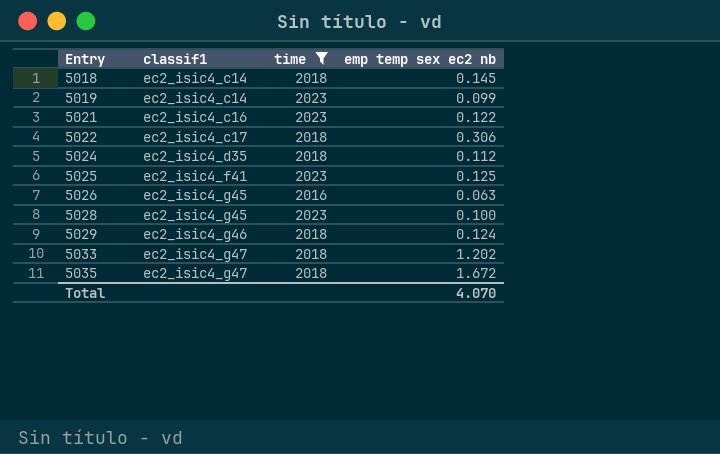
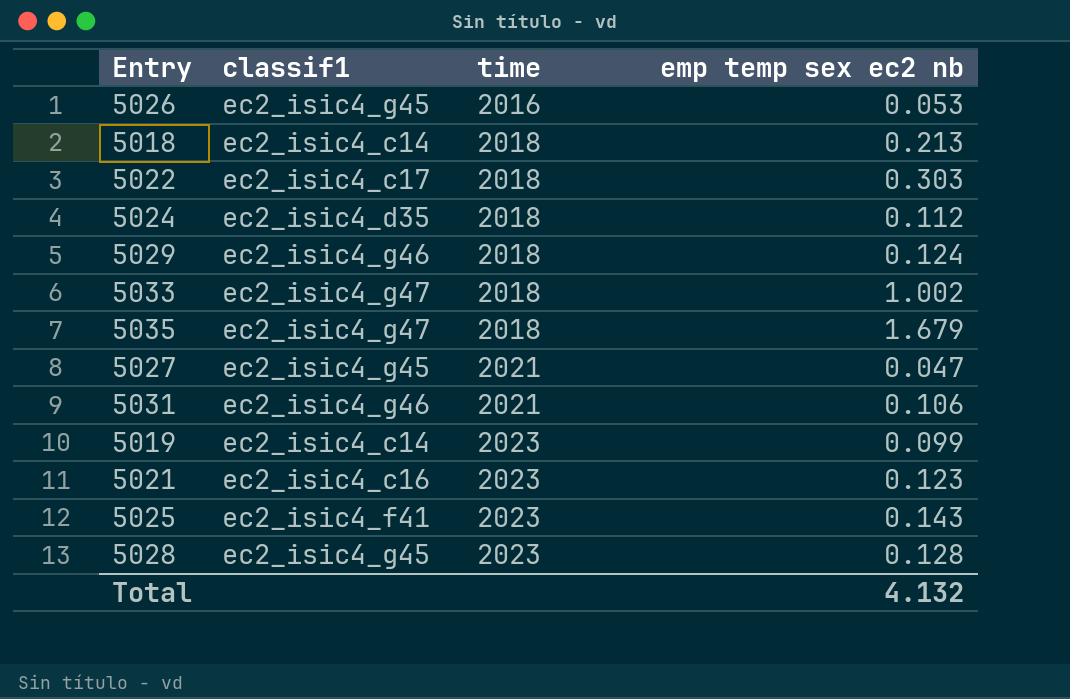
filter: time != 2021 -> none
row order: Entry ascending -> time ascending
5026 | emp temp sex ec2 nb: 0.063 -> 0.053
5018 | emp temp sex ec2 nb: 0.145 -> 0.213
5022 | emp temp sex ec2 nb: 0.306 -> 0.303
5033 | emp temp sex ec2 nb: 1.202 -> 1.002
5035 | emp temp sex ec2 nb: 1.672 -> 1.679
5021 | emp temp sex ec2 nb: 0.122 -> 0.123
5025 | emp temp sex ec2 nb: 0.125 -> 0.143
5028 | emp temp sex ec2 nb: 0.100 -> 0.128
Total | emp temp sex ec2 nb: 4.070 -> 4.132

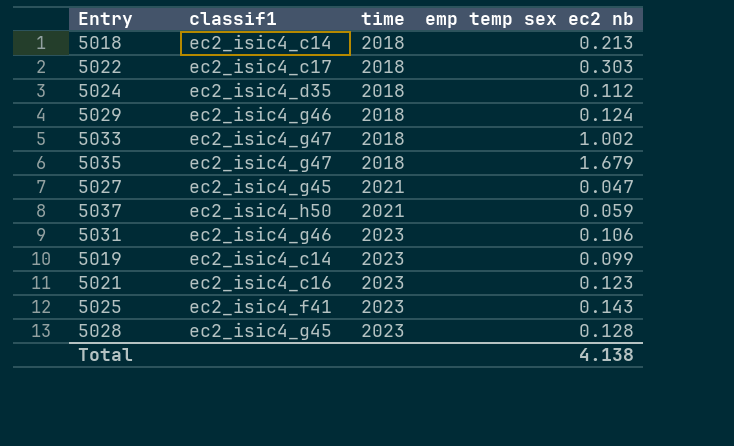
row 5026: ec2_isic4_g45 | 2016 | 0.053 -> none
row 5037: none -> ec2_isic4_h50 | 2021 | 0.059
5031 | time: 2021 -> 2023
Total | emp temp sex ec2 nb: 4.132 -> 4.138

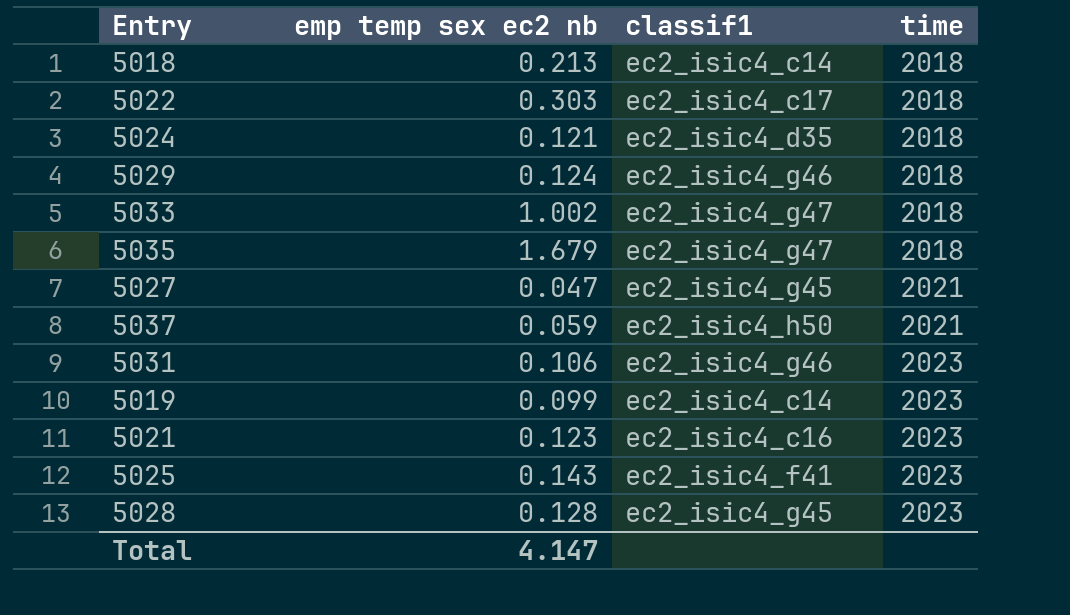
column emp temp sex ec2 nb | position: 4 -> 2
5024 | emp temp sex ec2 nb: 0.112 -> 0.121
Total | emp temp sex ec2 nb: 4.138 -> 4.147

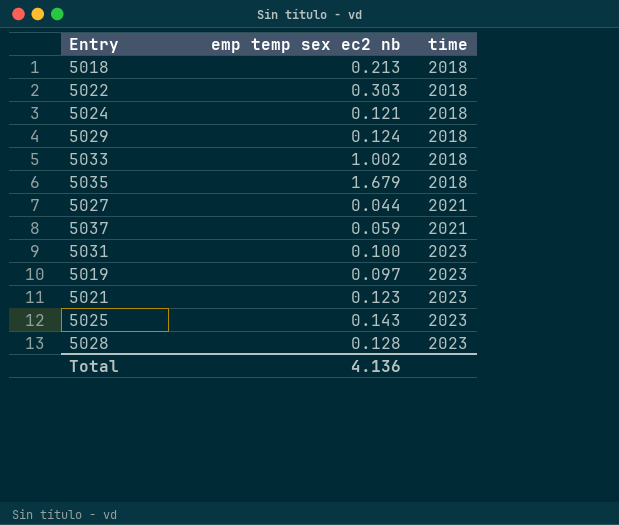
column classif1 | position: 3 -> none
5027 | emp temp sex ec2 nb: 0.047 -> 0.044
5031 | emp temp sex ec2 nb: 0.106 -> 0.100
5019 | emp temp sex ec2 nb: 0.099 -> 0.097
Total | emp temp sex ec2 nb: 4.147 -> 4.136

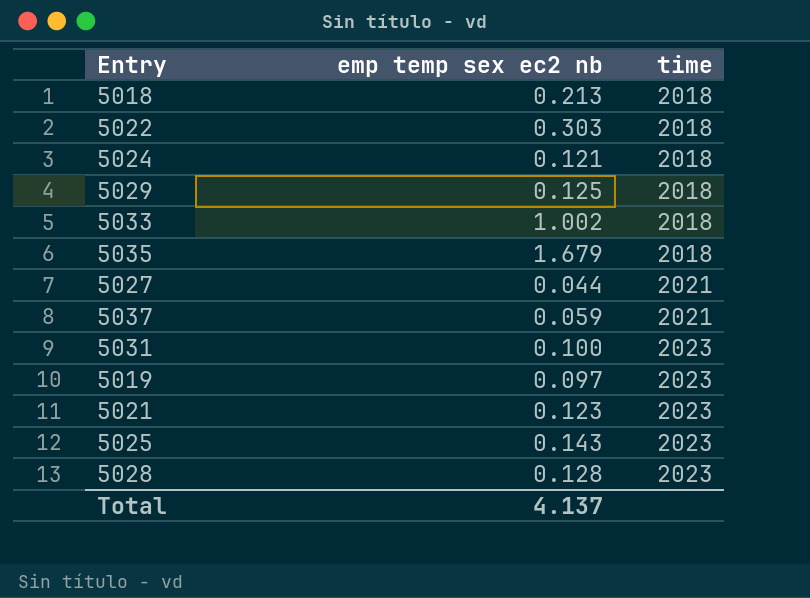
5029 | emp temp sex ec2 nb: 0.124 -> 0.125
Total | emp temp sex ec2 nb: 4.136 -> 4.137

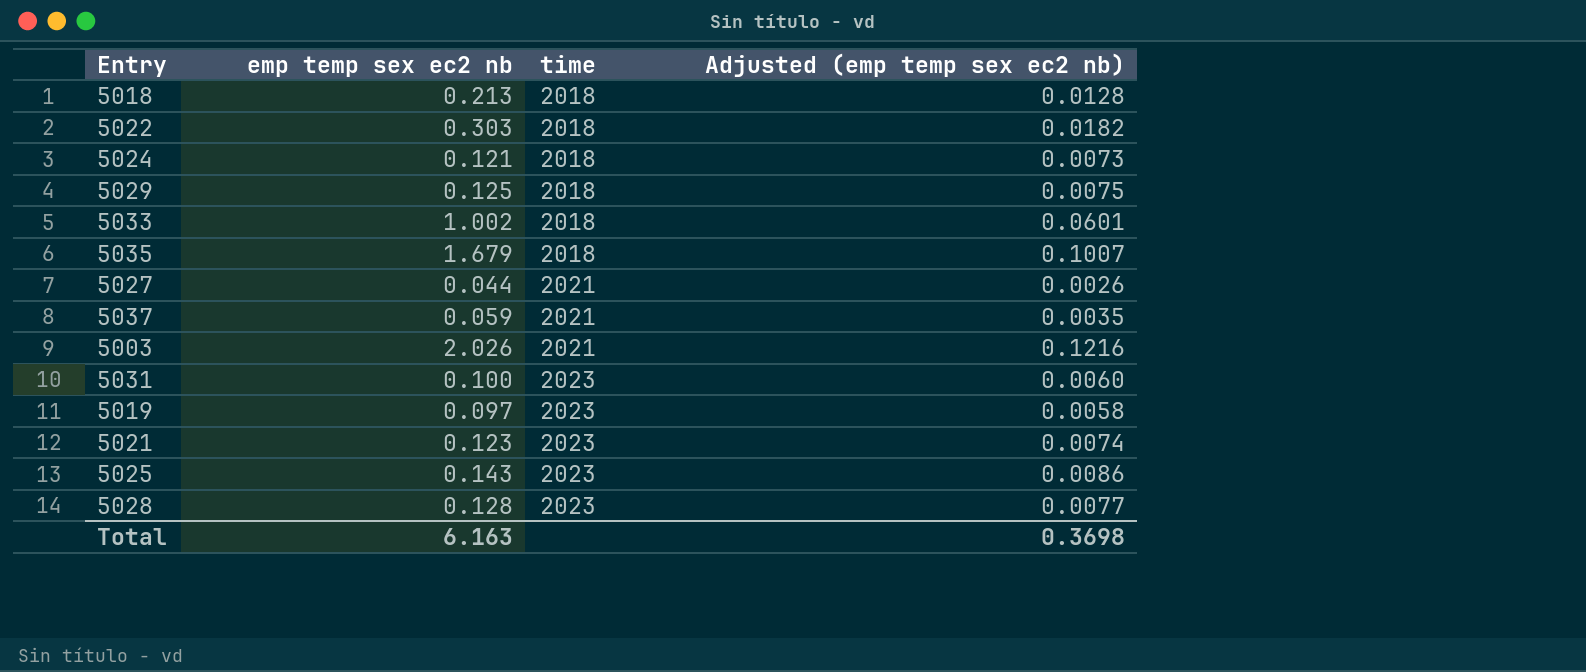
column Adjusted (emp temp sex ec2 nb) | formula: none -> [emp temp sex ec2 nb] * 0.06
row 5003: none -> 2.026 | 2021 | 0.1216
Total | emp temp sex ec2 nb: 4.137 -> 6.163

